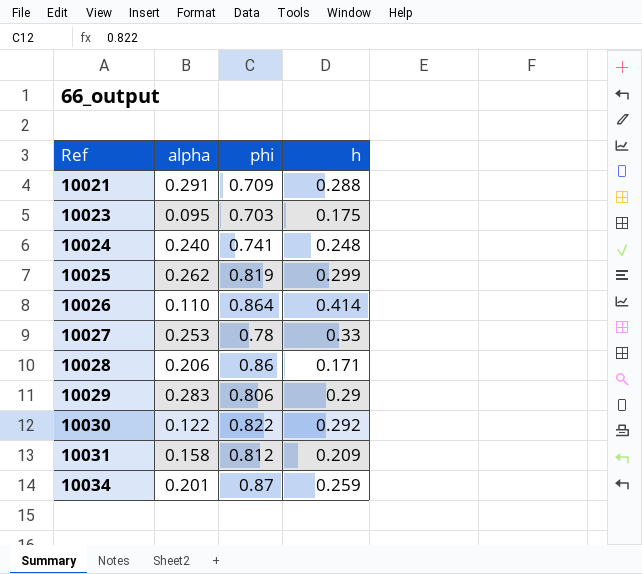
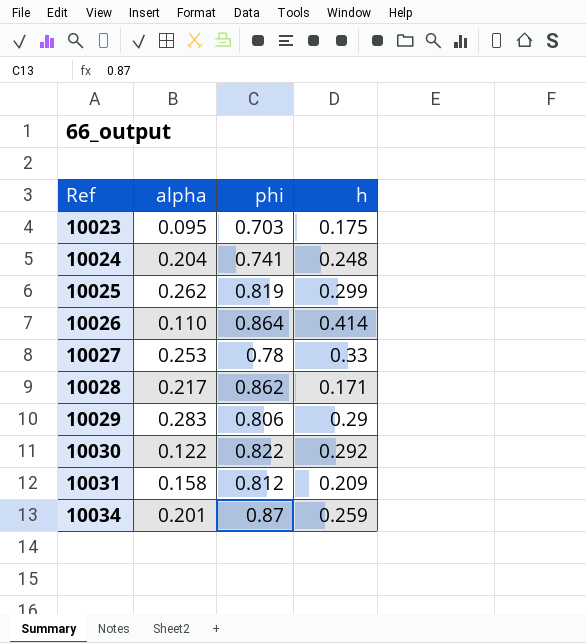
row 10021: 0.291 | 0.709 | 0.288 -> none
10024 | alpha: 0.240 -> 0.204
10028 | alpha: 0.206 -> 0.217
10028 | phi: 0.86 -> 0.862

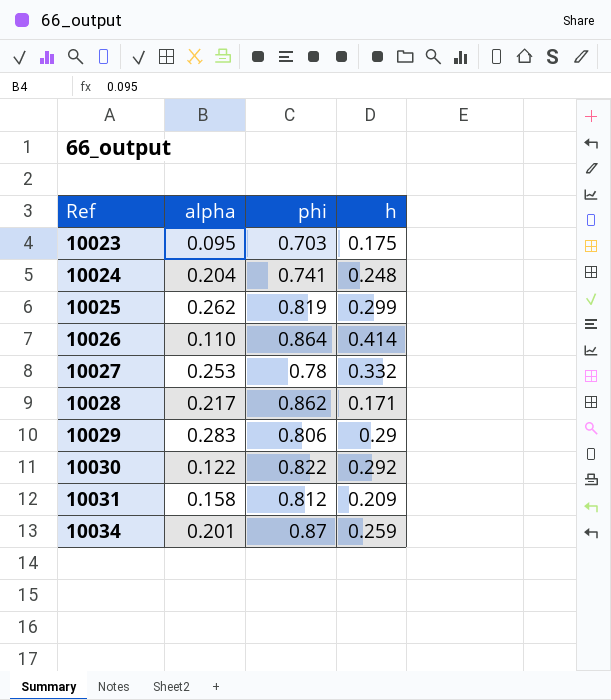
10027 | h: 0.33 -> 0.332

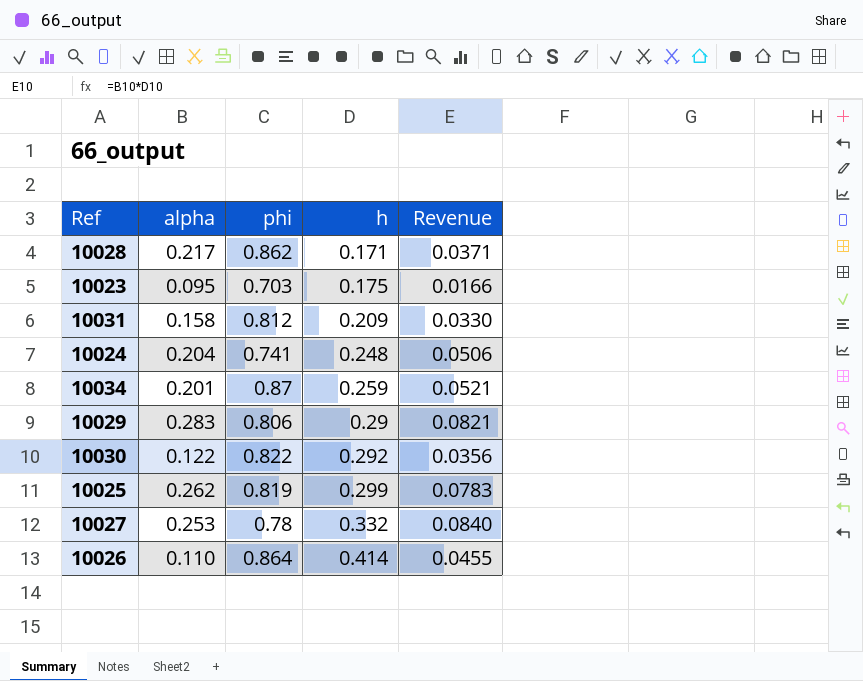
row order: Ref ascending -> h ascending
column Revenue | formula: none -> [alpha] * [h]

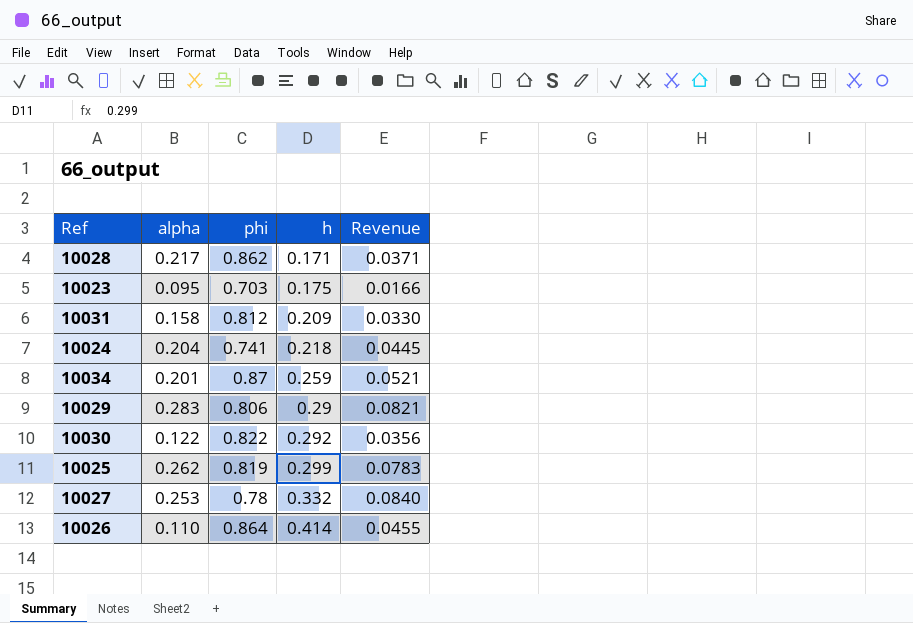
10024 | h: 0.248 -> 0.218
10024 | Revenue: 0.0506 -> 0.0445

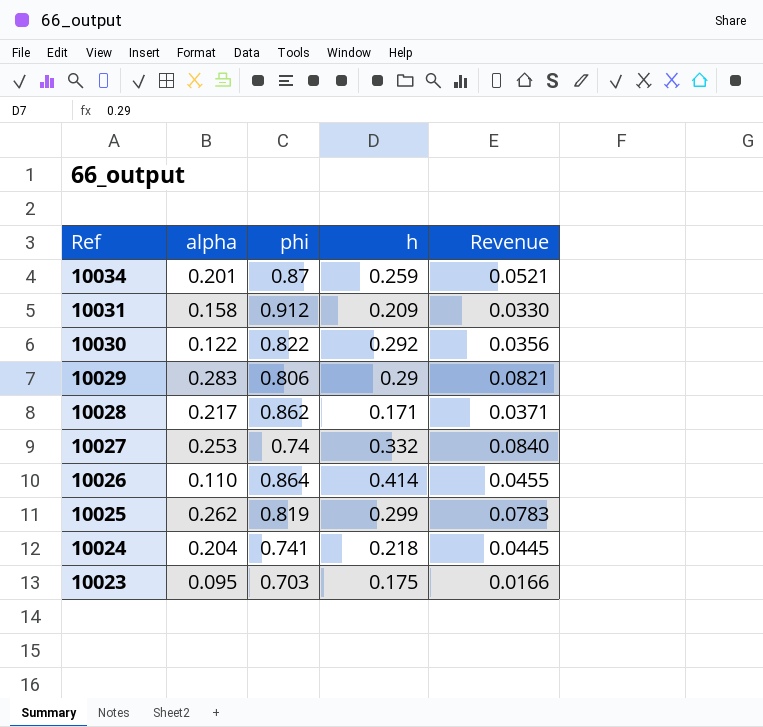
row order: h ascending -> Ref descending
10031 | phi: 0.812 -> 0.912
10027 | phi: 0.78 -> 0.74

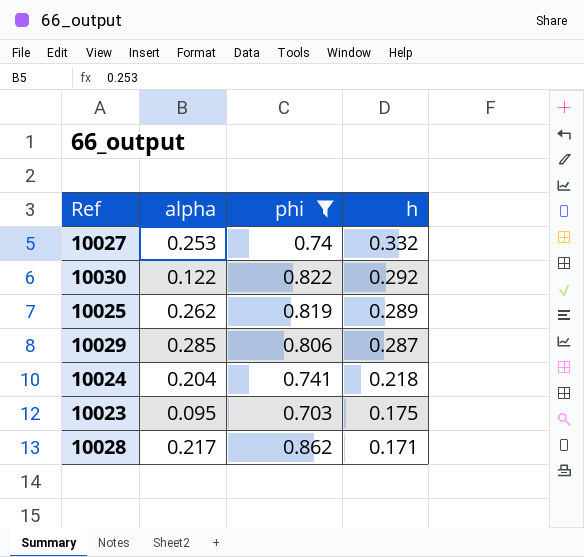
filter: none -> phi <= 0.862
row order: Ref descending -> h descending
column Revenue | formula: [alpha] * [h] -> none
10025 | h: 0.299 -> 0.289
10029 | alpha: 0.283 -> 0.285
10029 | h: 0.29 -> 0.287

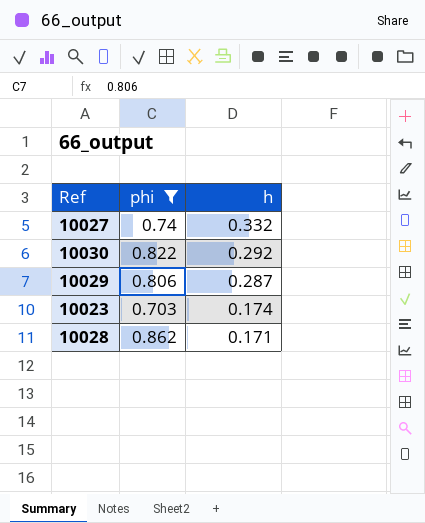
column alpha | position: 2 -> none
row 10025: 0.262 | 0.819 | 0.289 -> none
row 10024: 0.204 | 0.741 | 0.218 -> none
10023 | h: 0.175 -> 0.174

